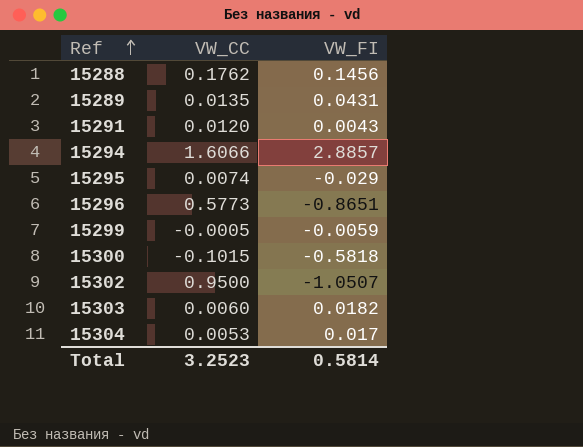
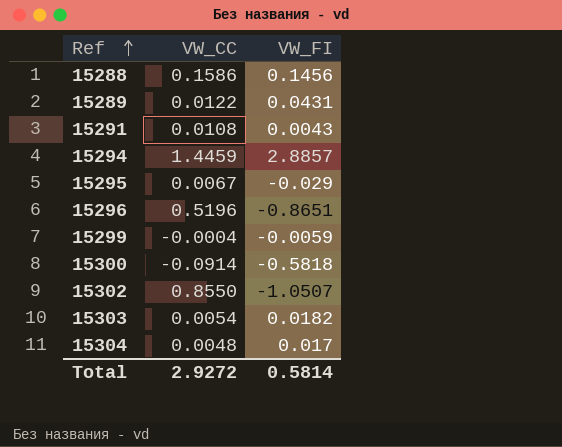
15288 | VW_CC: 0.1762 -> 0.1586
15289 | VW_CC: 0.0135 -> 0.0122
15291 | VW_CC: 0.0120 -> 0.0108
15294 | VW_CC: 1.6066 -> 1.4459
15295 | VW_CC: 0.0074 -> 0.0067
15296 | VW_CC: 0.5773 -> 0.5196
15299 | VW_CC: -0.0005 -> -0.0004
15300 | VW_CC: -0.1015 -> -0.0914
15302 | VW_CC: 0.9500 -> 0.8550
15303 | VW_CC: 0.0060 -> 0.0054
15304 | VW_CC: 0.0053 -> 0.0048
Total | VW_CC: 3.2523 -> 2.9272

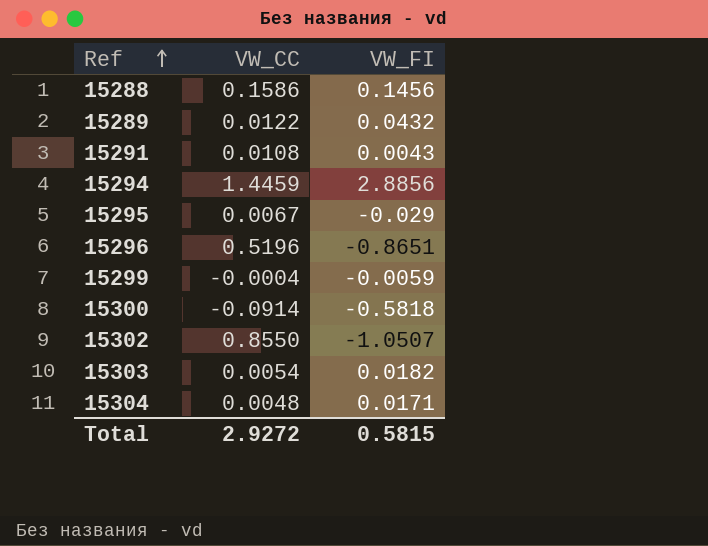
15289 | VW_FI: 0.0431 -> 0.0432
15294 | VW_FI: 2.8857 -> 2.8856
15304 | VW_FI: 0.017 -> 0.0171
Total | VW_FI: 0.5814 -> 0.5815

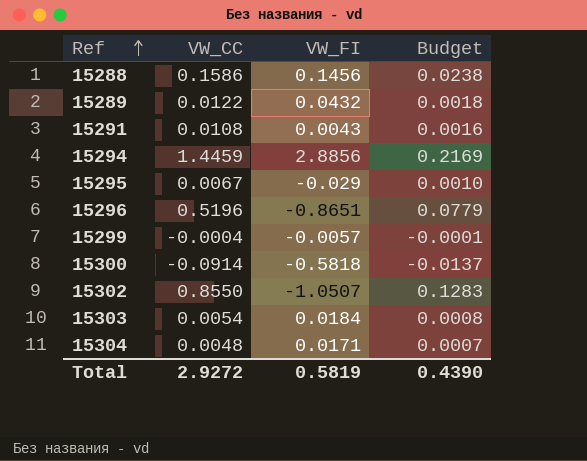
column Budget | formula: none -> [VW_CC] * 0.15
15299 | VW_FI: -0.0059 -> -0.0057
15303 | VW_FI: 0.0182 -> 0.0184
Total | VW_FI: 0.5815 -> 0.5819

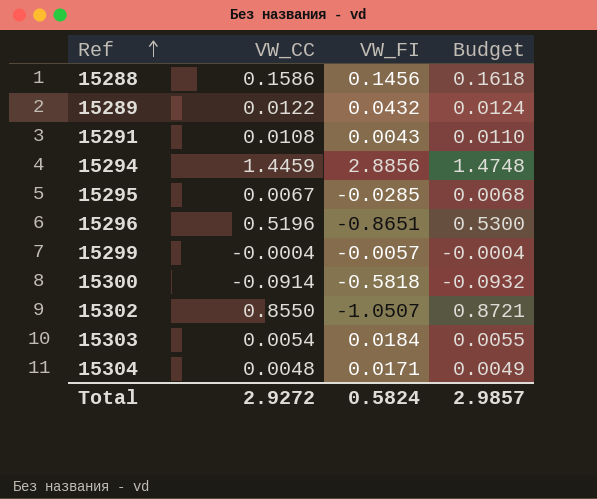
column Budget | formula: [VW_CC] * 0.15 -> [VW_CC] * 1.02
15295 | VW_FI: -0.029 -> -0.0285
Total | VW_FI: 0.5819 -> 0.5824
Total | Budget: 0.4390 -> 2.9857

